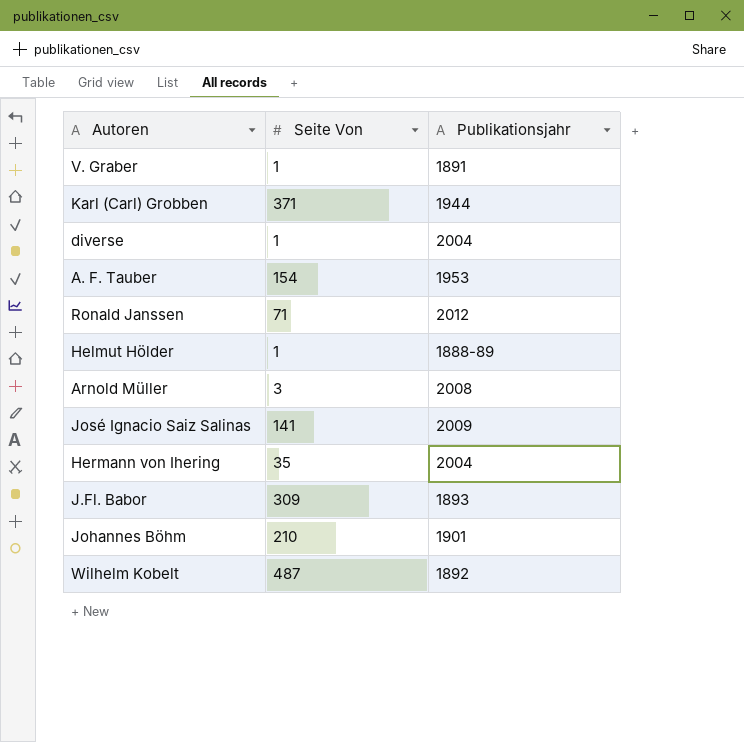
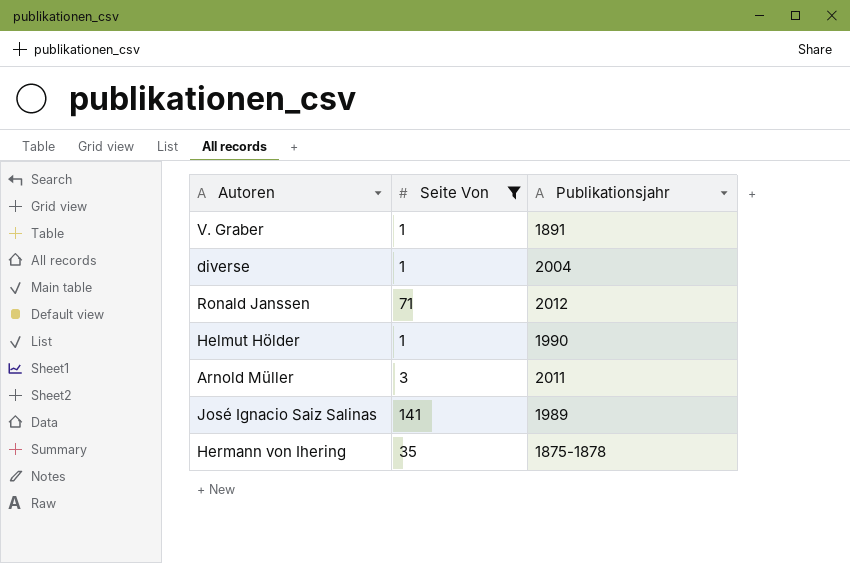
filter: none -> Seite Von <= 141
Helmut Hölder | Publikationsjahr: 1888-89 -> 1990
Arnold Müller | Publikationsjahr: 2008 -> 2011
José Ignacio Saiz Salinas | Publikationsjahr: 2009 -> 1989
Hermann von Ihering | Publikationsjahr: 2004 -> 1875-1878

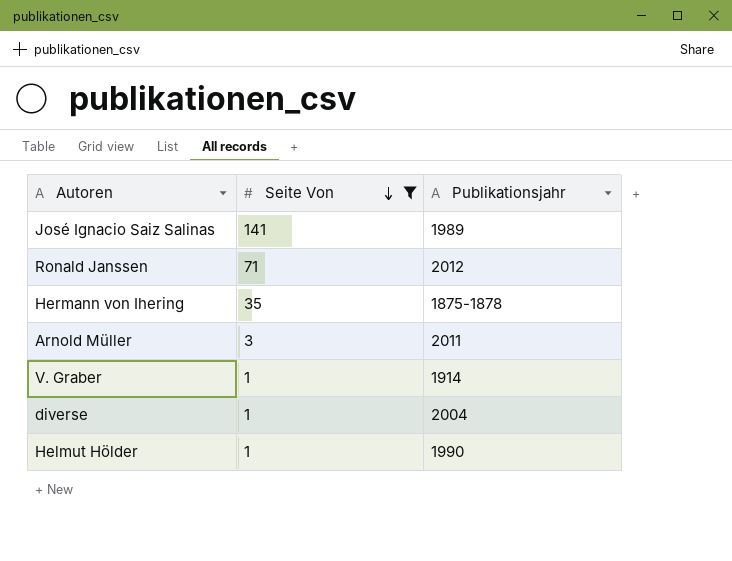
row order: none -> Seite Von descending
V. Graber | Publikationsjahr: 1891 -> 1914

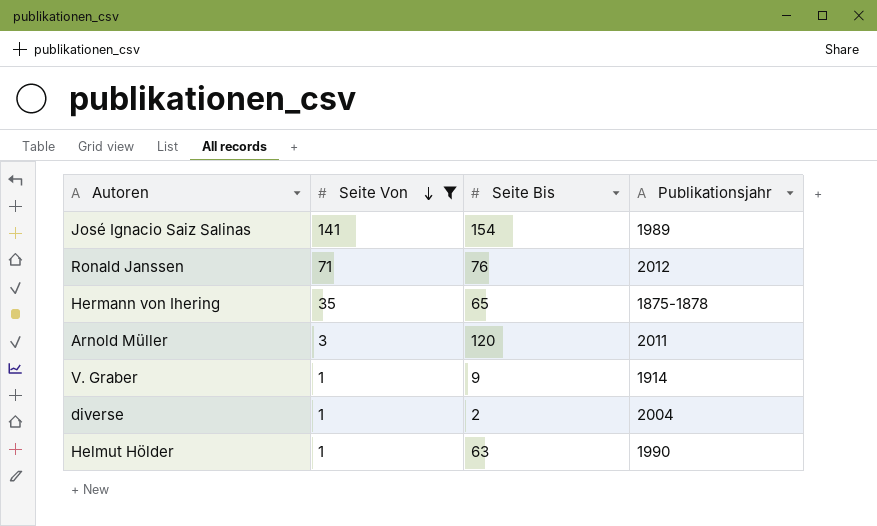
column Seite Bis | position: none -> 3

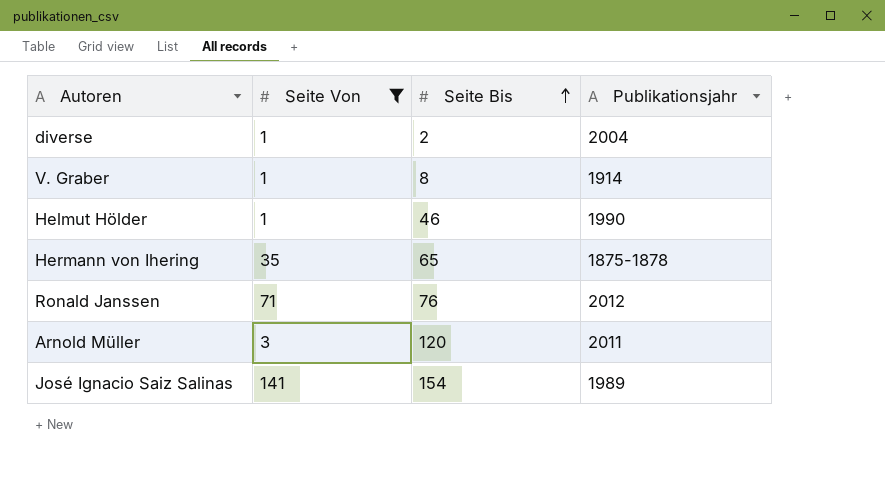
row order: Seite Von descending -> Seite Bis ascending
V. Graber | Seite Bis: 9 -> 8
Helmut Hölder | Seite Bis: 63 -> 46

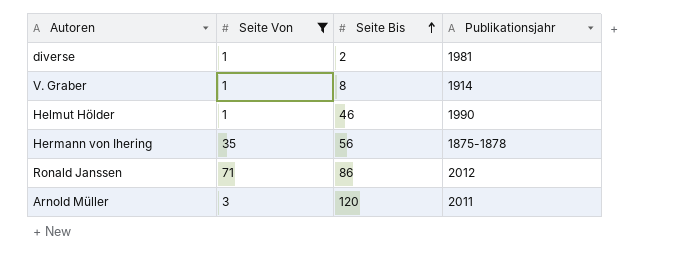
row José Ignacio Saiz Salinas: 141 | 154 | 1989 -> none
diverse | Publikationsjahr: 2004 -> 1981
Hermann von Ihering | Seite Bis: 65 -> 56
Ronald Janssen | Seite Bis: 76 -> 86

